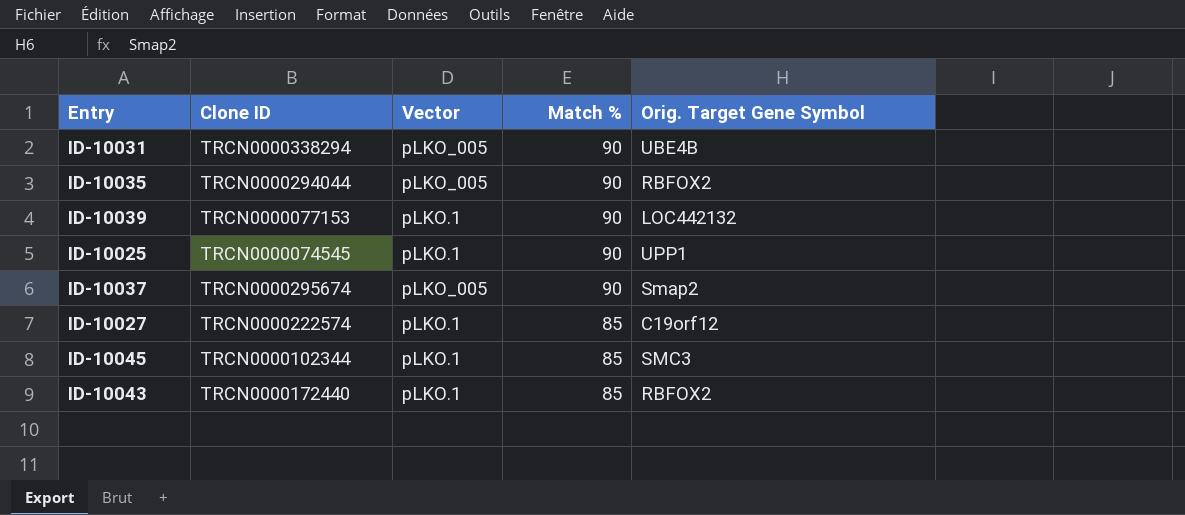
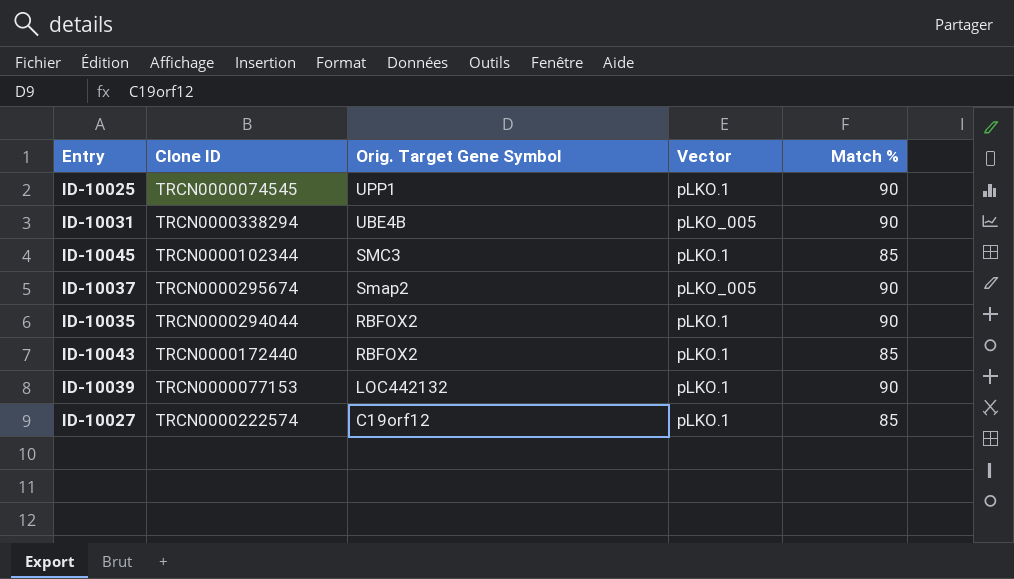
row order: Match % descending -> Orig. Target Gene Symbol descending
column Orig. Target Gene Symbol | position: 5 -> 3
ID-10035 | Vector: pLKO_005 -> pLKO.1

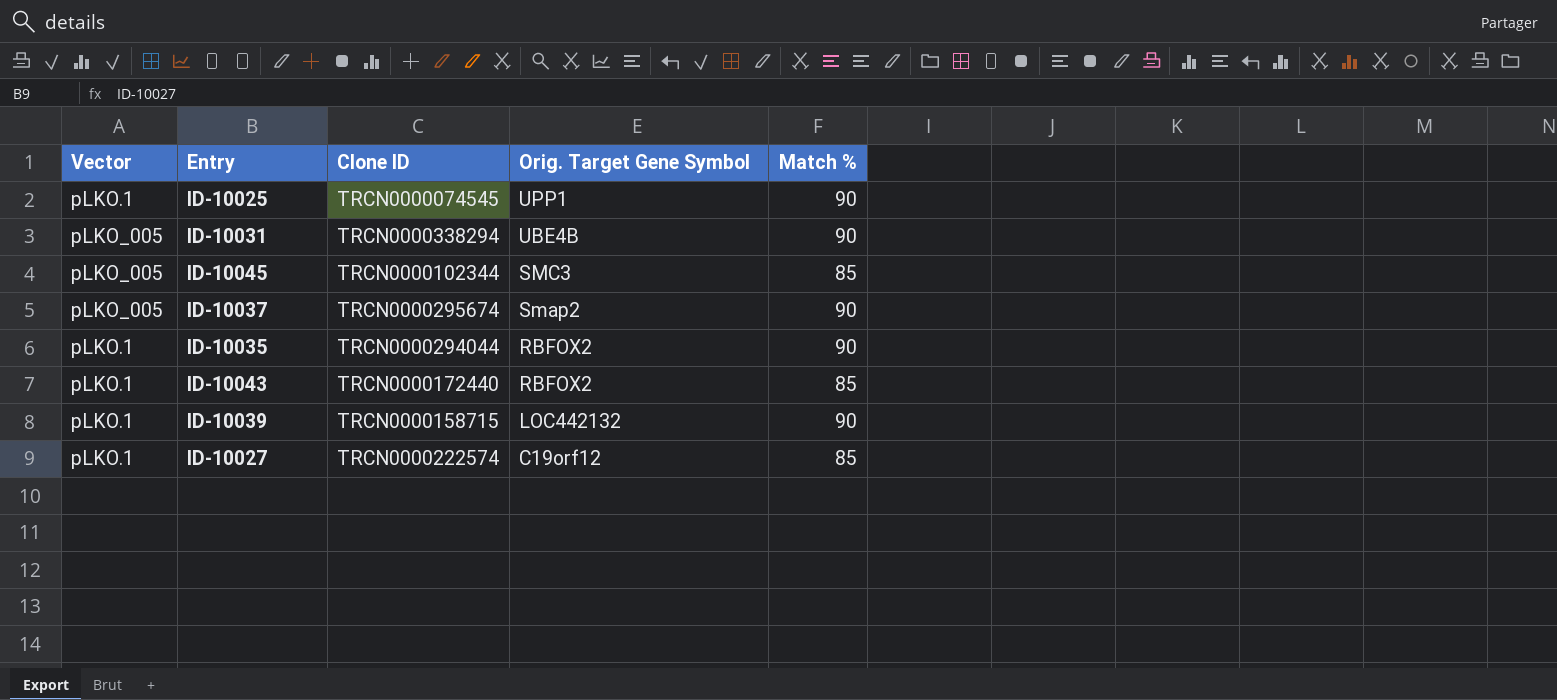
column Vector | position: 4 -> 1
ID-10045 | Vector: pLKO.1 -> pLKO_005
ID-10039 | Clone ID: TRCN0000077153 -> TRCN0000158715

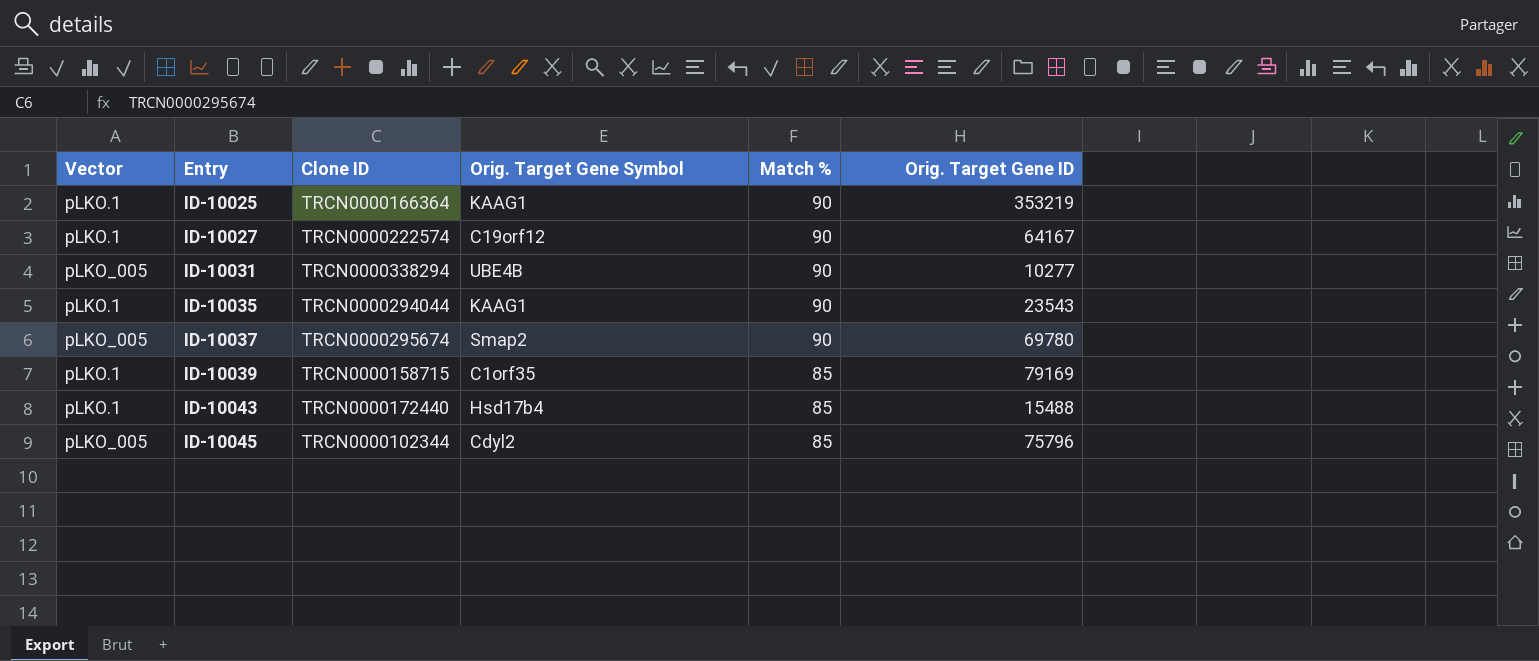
row order: Orig. Target Gene Symbol descending -> Entry ascending
column Orig. Target Gene ID | position: none -> 6
ID-10025 | Clone ID: TRCN0000074545 -> TRCN0000166364
ID-10025 | Orig. Target Gene Symbol: UPP1 -> KAAG1
ID-10027 | Match %: 85 -> 90
ID-10035 | Orig. Target Gene Symbol: RBFOX2 -> KAAG1
ID-10039 | Orig. Target Gene Symbol: LOC442132 -> C1orf35
ID-10039 | Match %: 90 -> 85
ID-10043 | Orig. Target Gene Symbol: RBFOX2 -> Hsd17b4
ID-10045 | Orig. Target Gene Symbol: SMC3 -> Cdyl2

